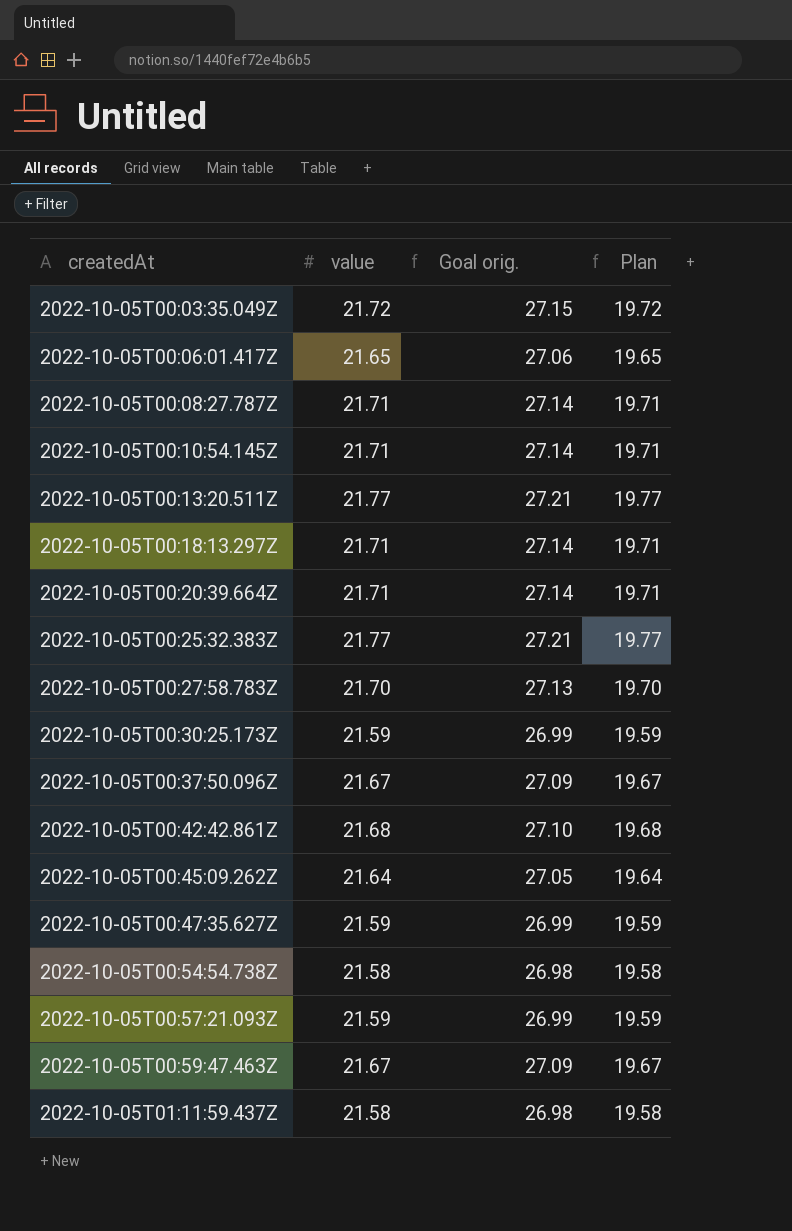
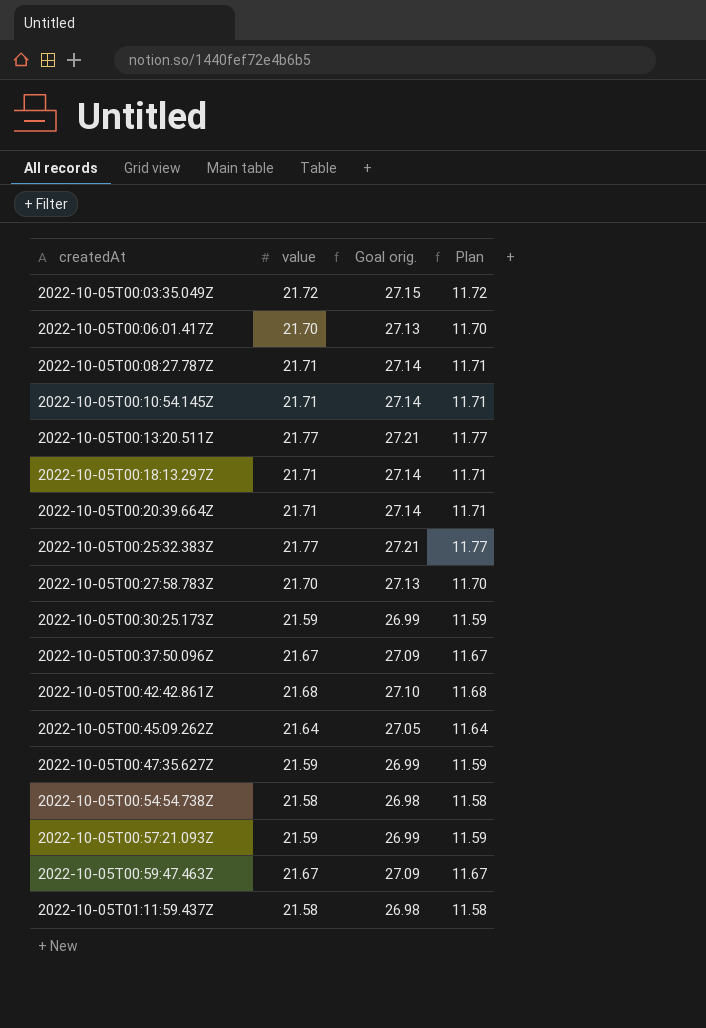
column Plan | formula: [value] - 2 -> [value] - 10
2022-10-05T00:06:01.417Z | value: 21.65 -> 21.70
2022-10-05T00:06:01.417Z | Goal orig.: 27.06 -> 27.13

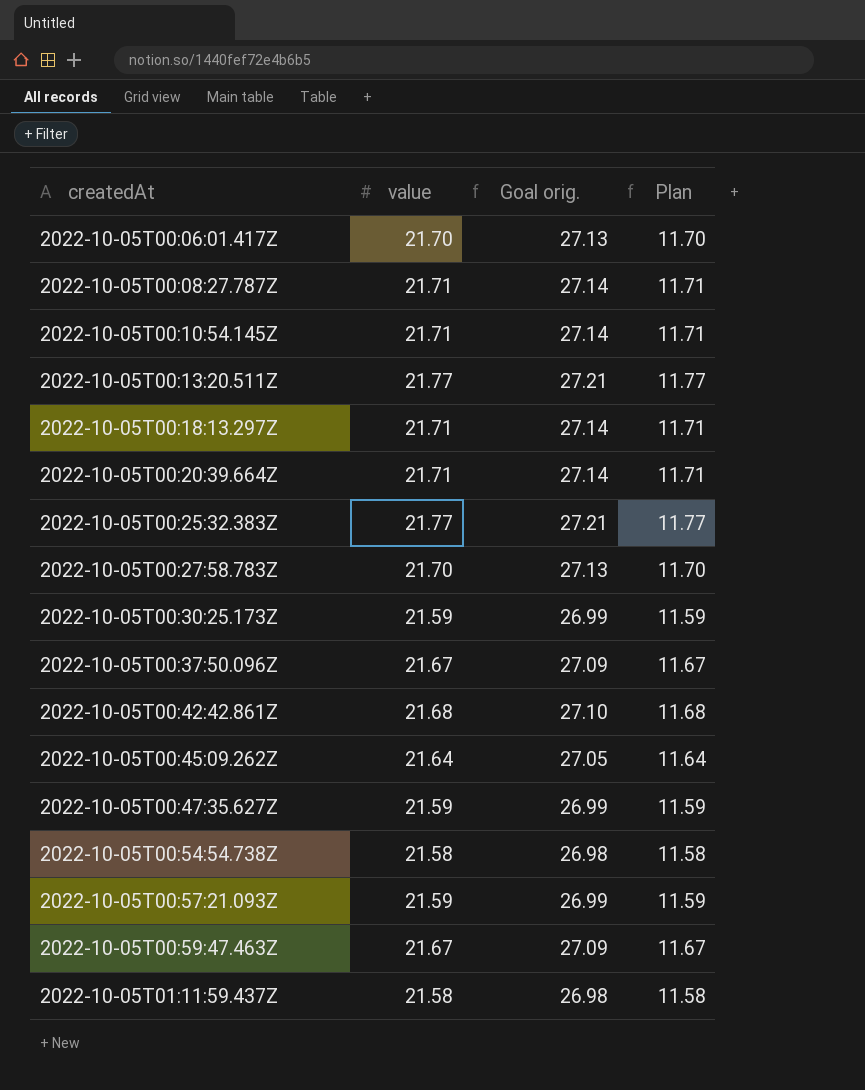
row 2022-10-05T00:03:35.049Z: 21.72 | 27.15 | 11.72 -> none

